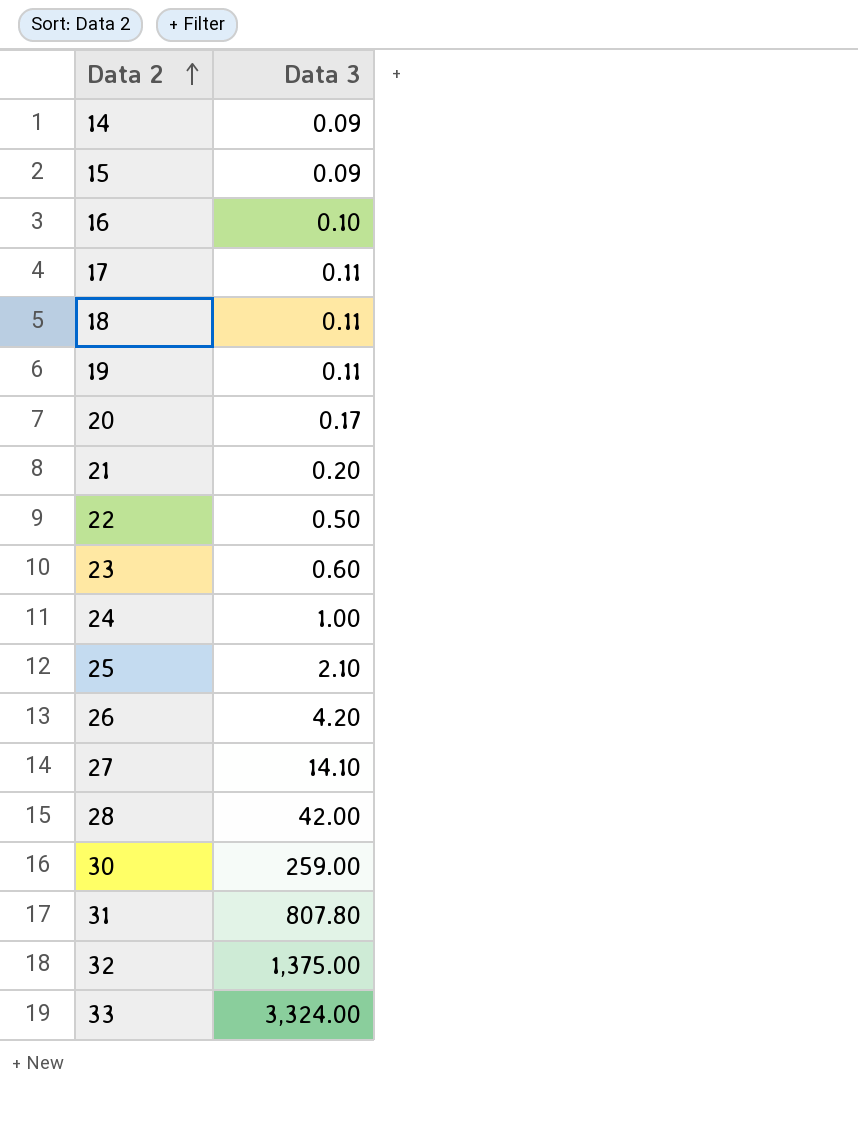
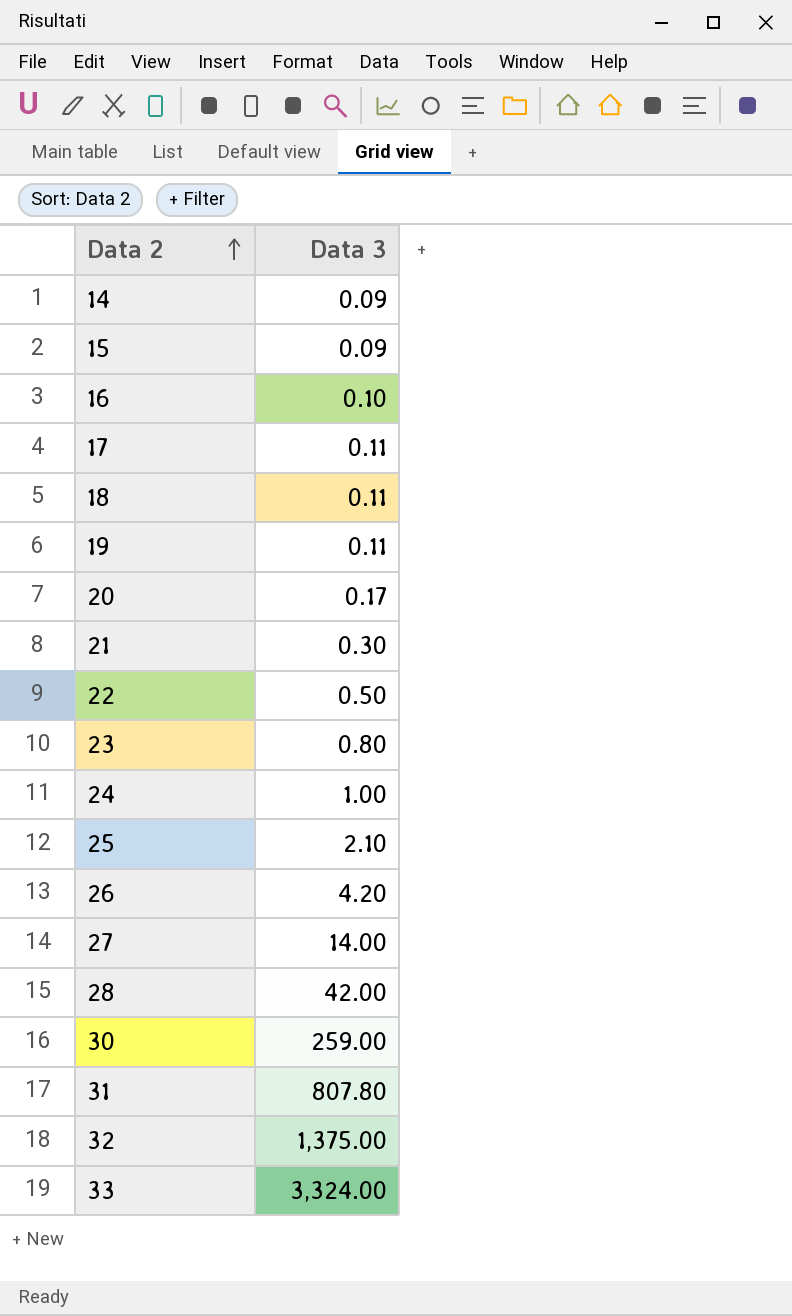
21 | Data 3: 0.20 -> 0.30
23 | Data 3: 0.60 -> 0.80
27 | Data 3: 14.10 -> 14.00

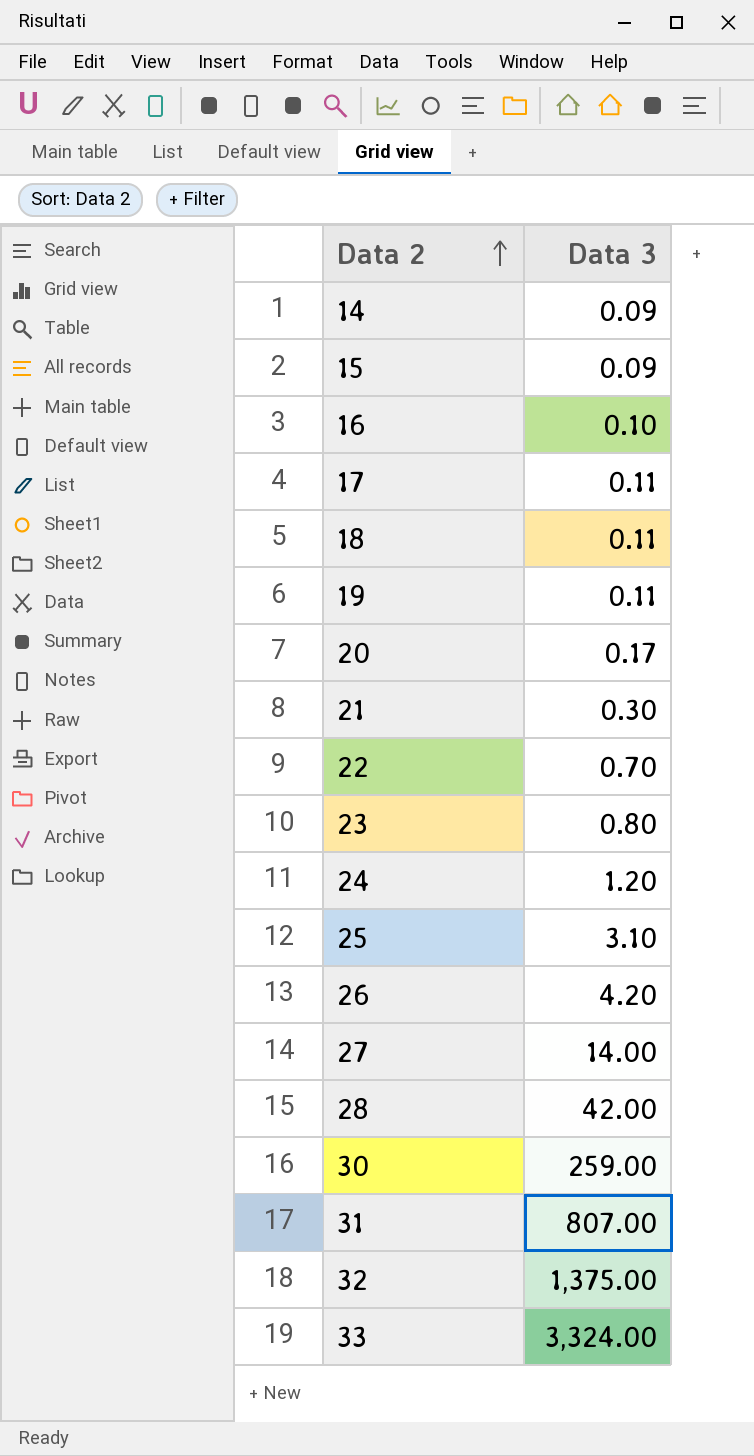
22 | Data 3: 0.50 -> 0.70
24 | Data 3: 1.00 -> 1.20
25 | Data 3: 2.10 -> 3.10
31 | Data 3: 807.80 -> 807.00

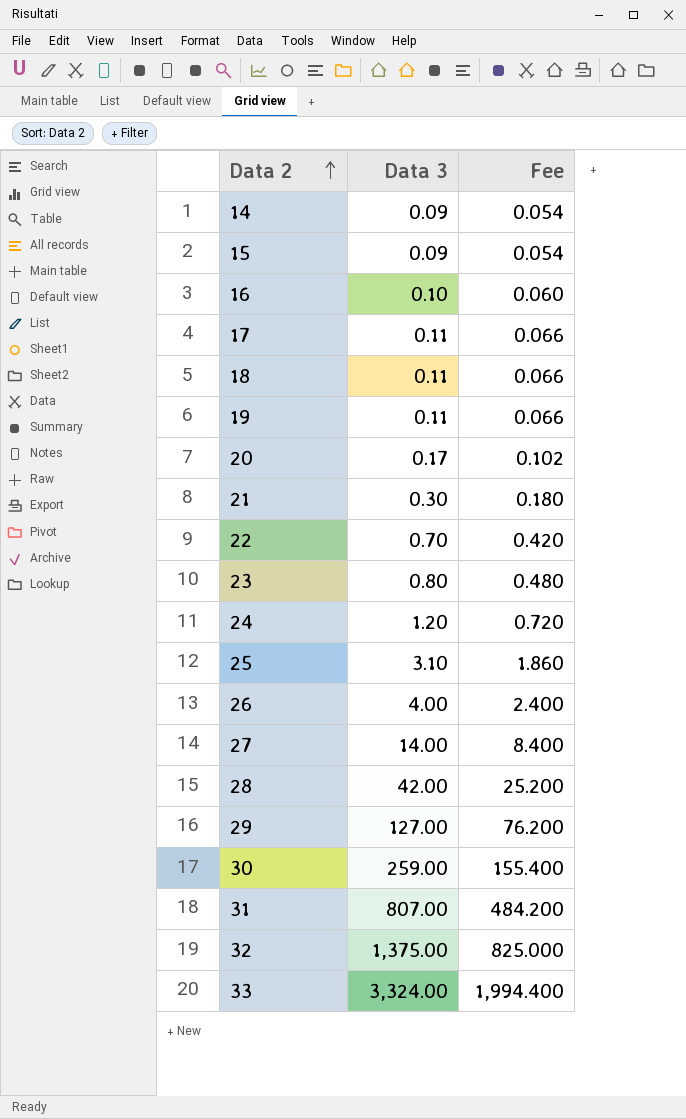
column Fee | formula: none -> [Data 3] * 0.6
26 | Data 3: 4.20 -> 4.00
row 29: none -> 127.00 | 76.200

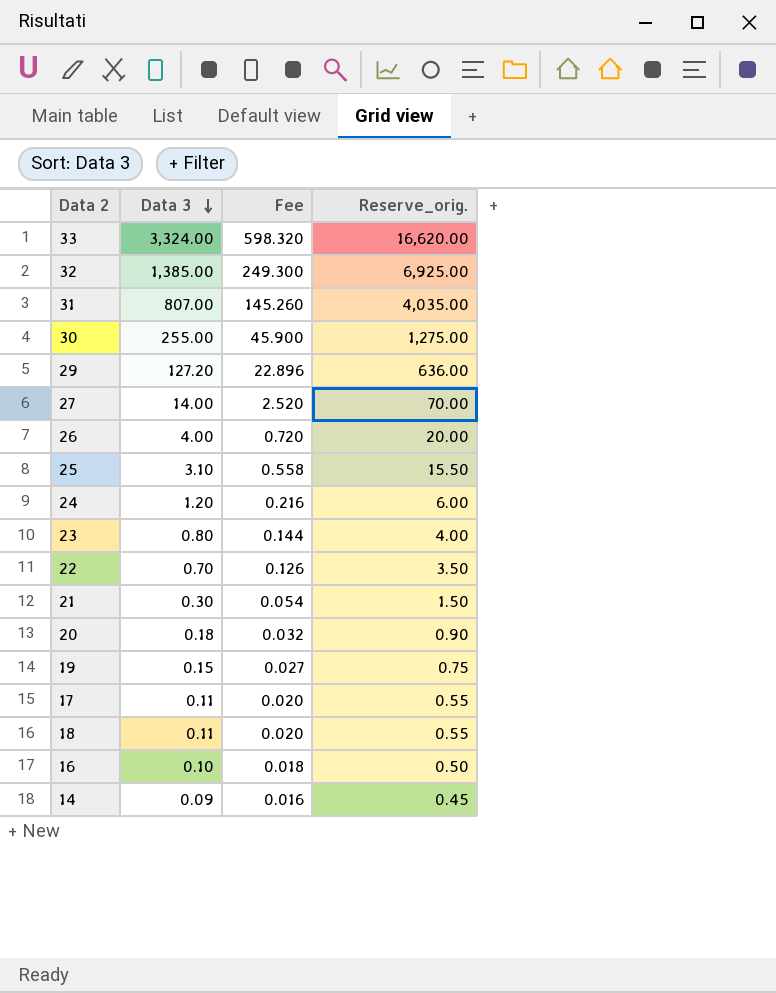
row order: Data 2 ascending -> Data 3 descending
column Fee | formula: [Data 3] * 0.6 -> [Data 3] * 0.18
column Reserve_orig. | formula: none -> [Data 3] * 5
row 15: 0.09 | 0.054 -> none
row 28: 42.00 | 25.200 -> none
32 | Data 3: 1,375.00 -> 1,385.00
30 | Data 3: 259.00 -> 255.00
29 | Data 3: 127.00 -> 127.20
20 | Data 3: 0.17 -> 0.18
19 | Data 3: 0.11 -> 0.15

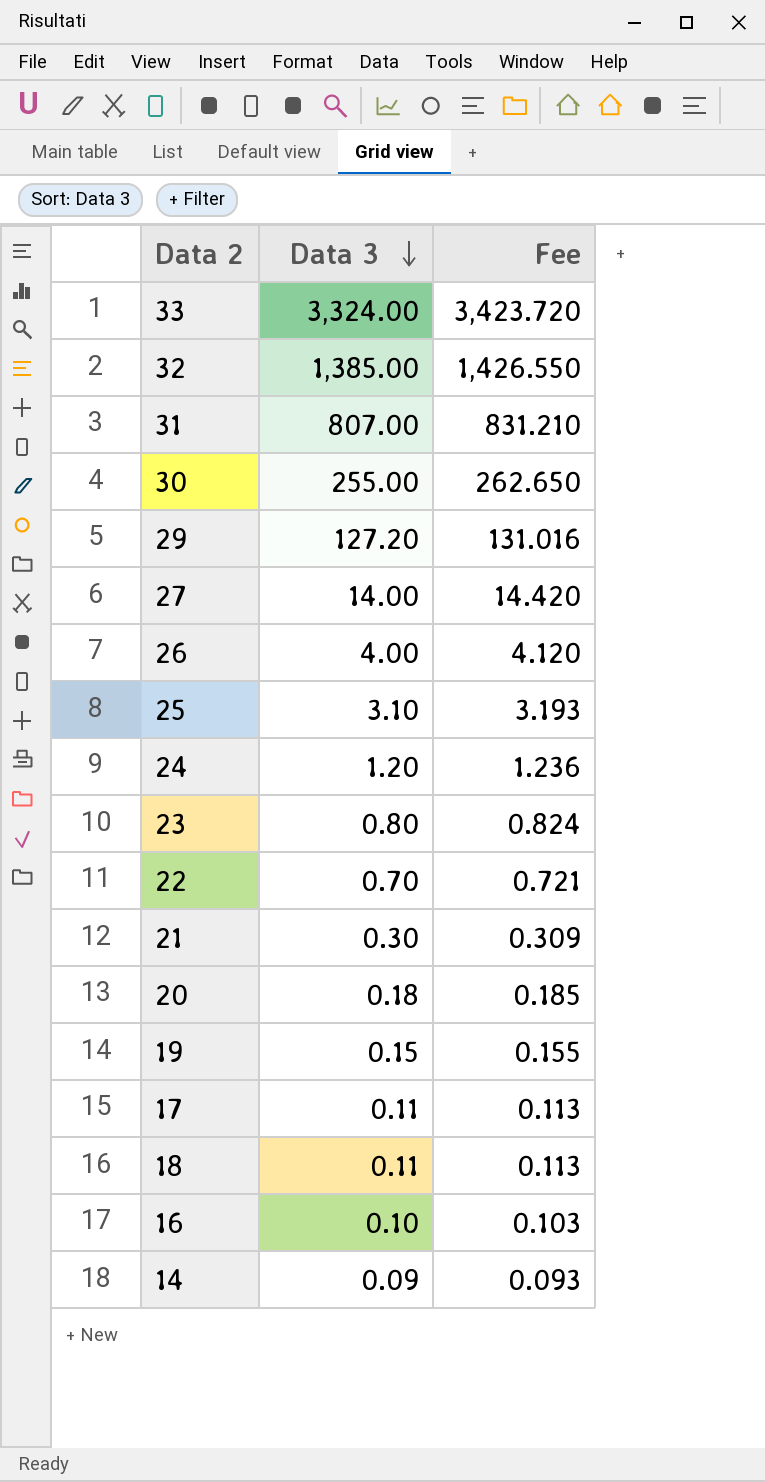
column Reserve_orig. | formula: [Data 3] * 5 -> none
column Fee | formula: [Data 3] * 0.18 -> [Data 3] * 1.03

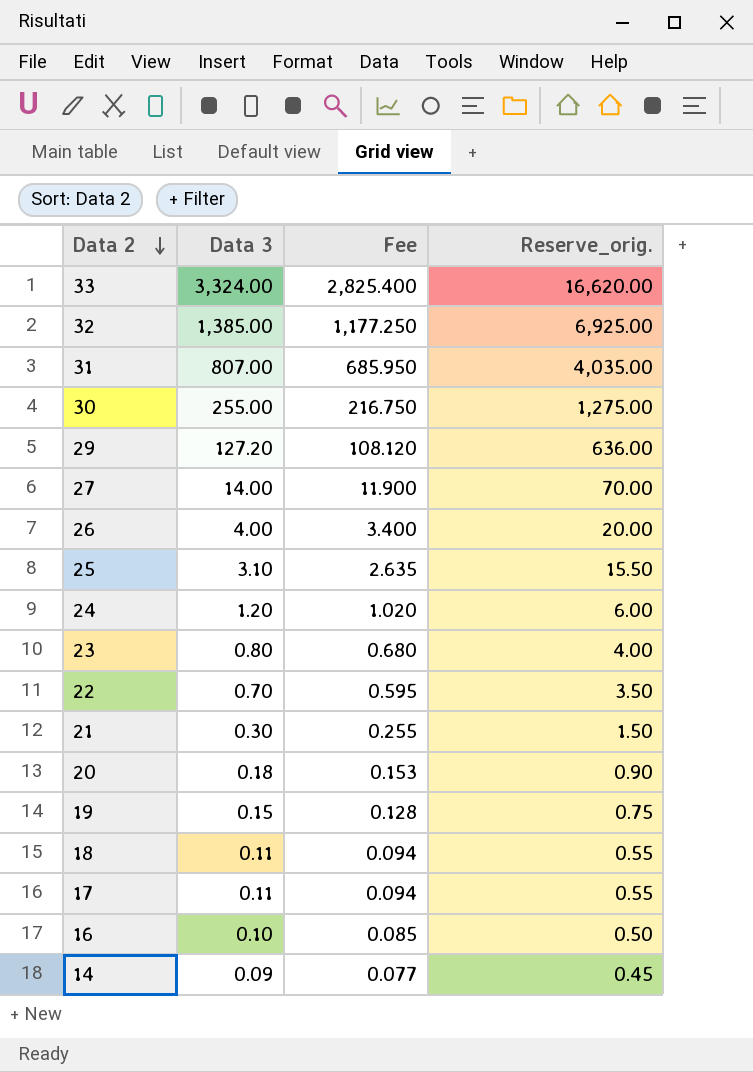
row order: Data 3 descending -> Data 2 descending
column Fee | formula: [Data 3] * 1.03 -> [Data 3] * 0.85
column Reserve_orig. | formula: none -> [Data 3] * 5

